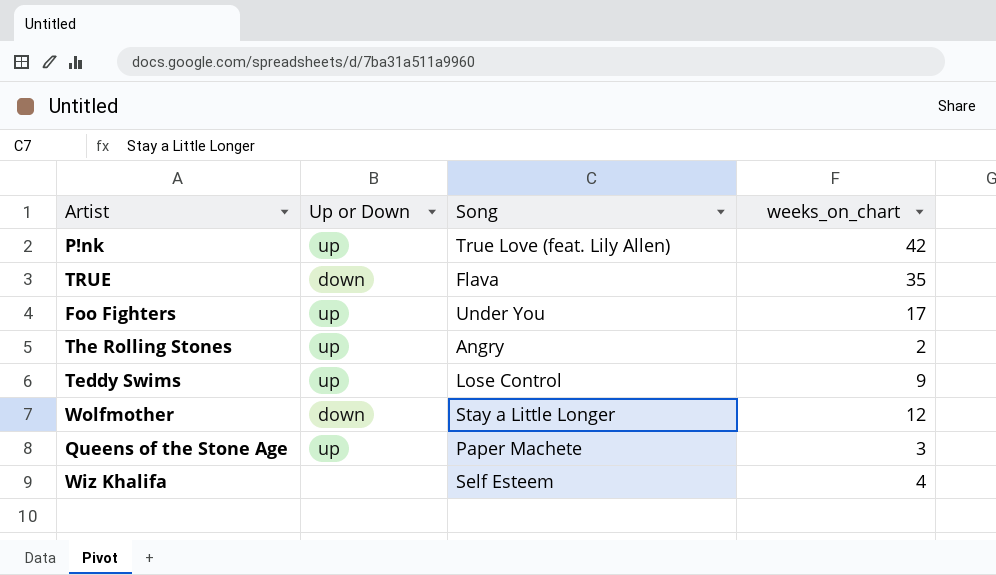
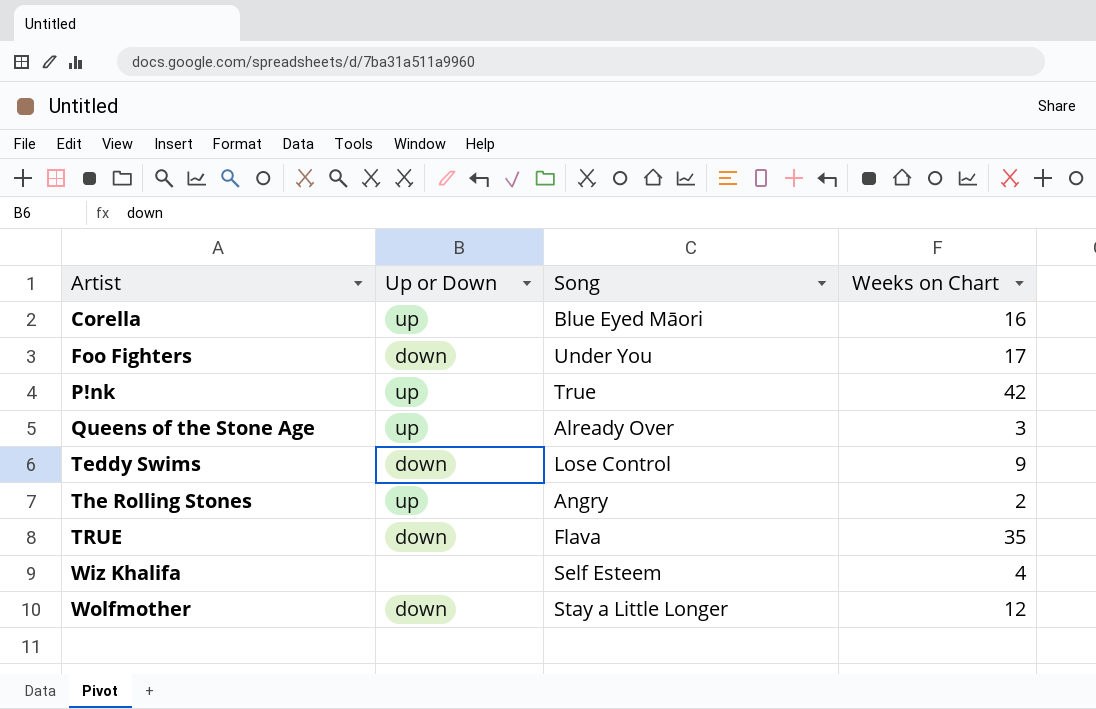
row order: none -> Artist ascending
column name: weeks_on_chart -> Weeks on Chart
row Corella: none -> up | Blue Eyed Māori | 16
Foo Fighters | Up or Down: up -> down
P!nk | Song: True Love (feat. Lily Allen) -> True
Queens of the Stone Age | Song: Paper Machete -> Already Over
Teddy Swims | Up or Down: up -> down

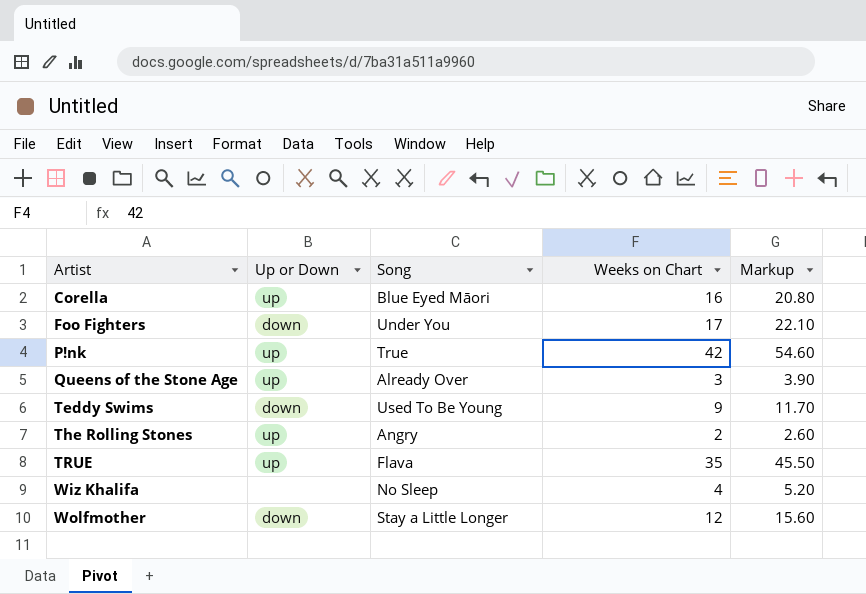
column Markup | formula: none -> [Weeks on Chart] * 1.3
Teddy Swims | Song: Lose Control -> Used To Be Young
TRUE | Up or Down: down -> up
Wiz Khalifa | Song: Self Esteem -> No Sleep

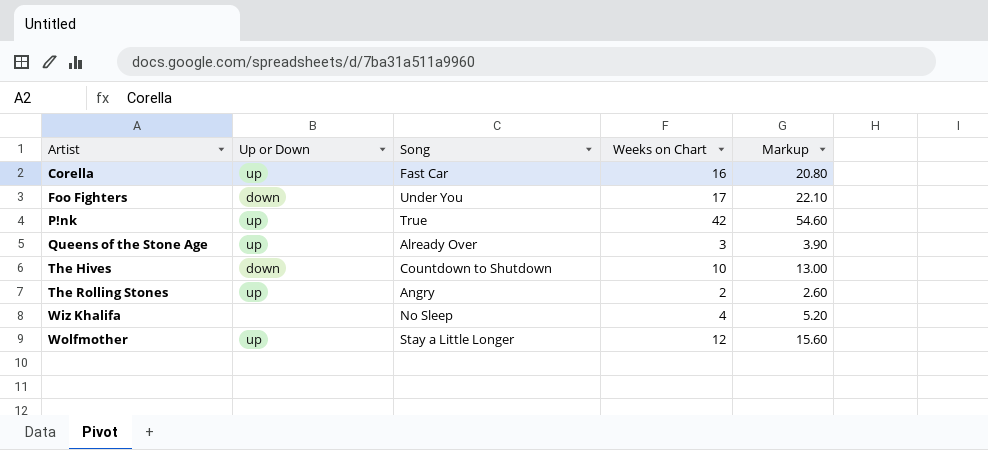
row Teddy Swims: down | Used To Be Young | 9 | 11.70 -> none
row TRUE: up | Flava | 35 | 45.50 -> none
Corella | Song: Blue Eyed Māori -> Fast Car
row The Hives: none -> down | Countdown to Shutdown | 10 | 13.00
Wolfmother | Up or Down: down -> up

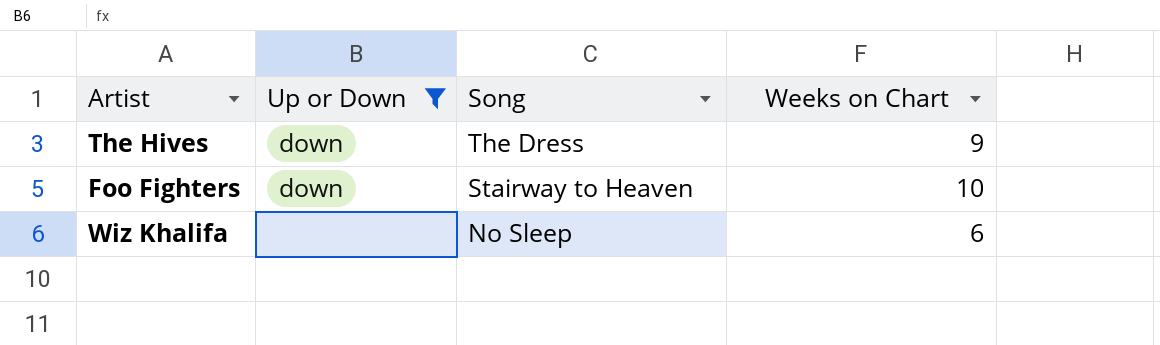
filter: none -> Up or Down != up
row order: Artist ascending -> Song descending
column Markup | formula: [Weeks on Chart] * 1.3 -> none
The Hives | Song: Countdown to Shutdown -> The Dress
The Hives | Weeks on Chart: 10 -> 9
Foo Fighters | Song: Under You -> Stairway to Heaven
Foo Fighters | Weeks on Chart: 17 -> 10
Wiz Khalifa | Weeks on Chart: 4 -> 6

